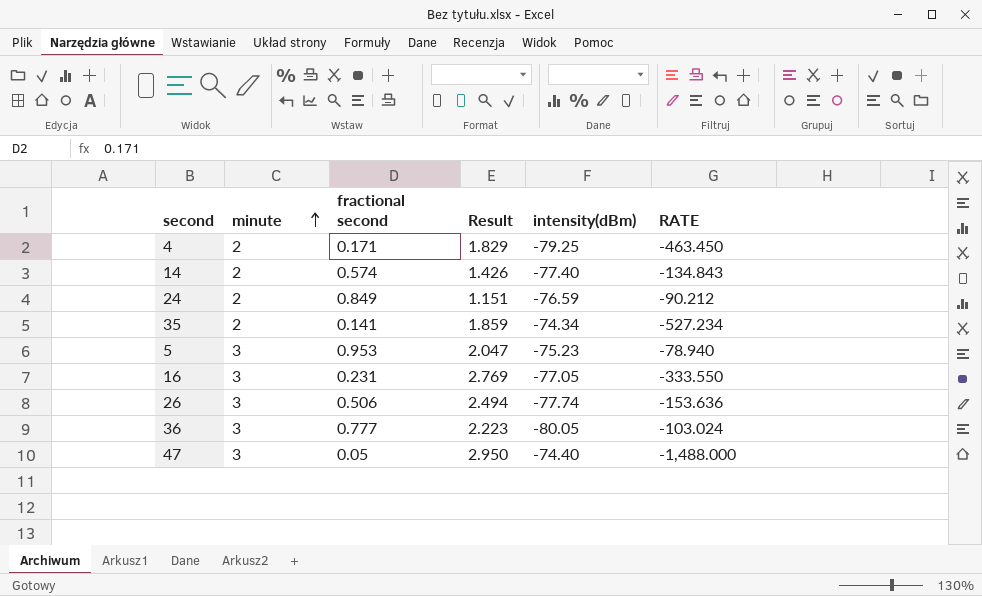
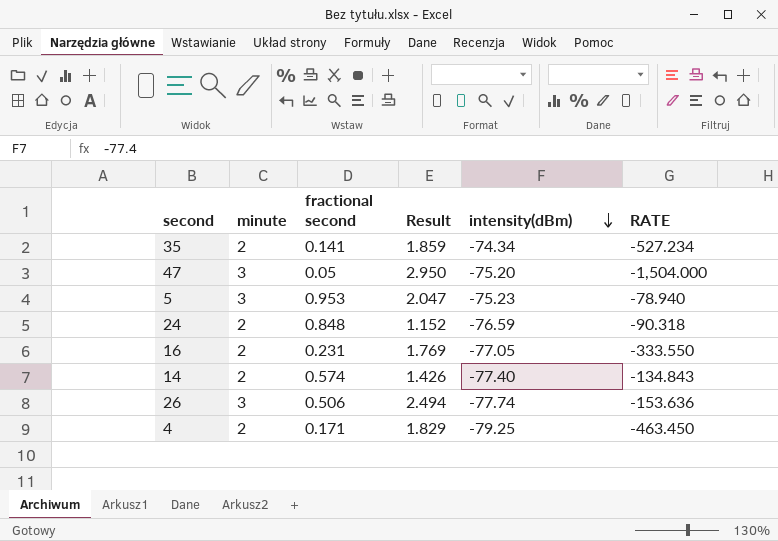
row order: minute ascending -> intensity(dBm) descending
row 36: 3 | 0.777 | 2.223 | -80.05 | -103.024 -> none
47 | intensity(dBm): -74.40 -> -75.20
47 | RATE: -1,488.000 -> -1,504.000
24 | fractional second: 0.849 -> 0.848
24 | Result: 1.151 -> 1.152
24 | RATE: -90.212 -> -90.318
16 | minute: 3 -> 2
16 | Result: 2.769 -> 1.769

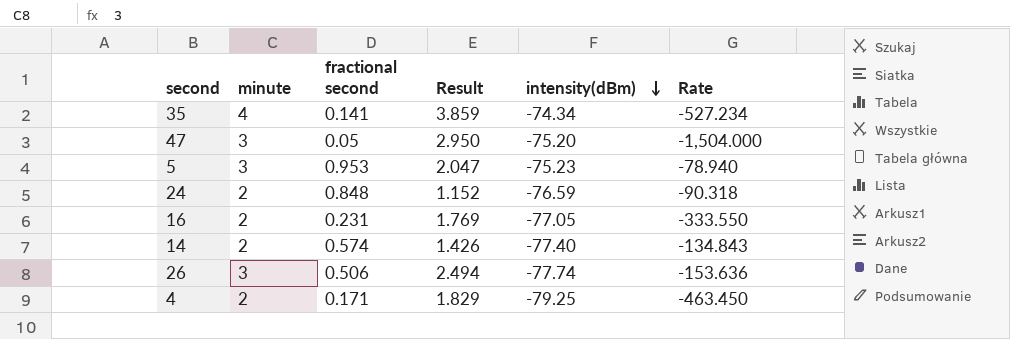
column name: RATE -> Rate
35 | minute: 2 -> 4
35 | Result: 1.859 -> 3.859

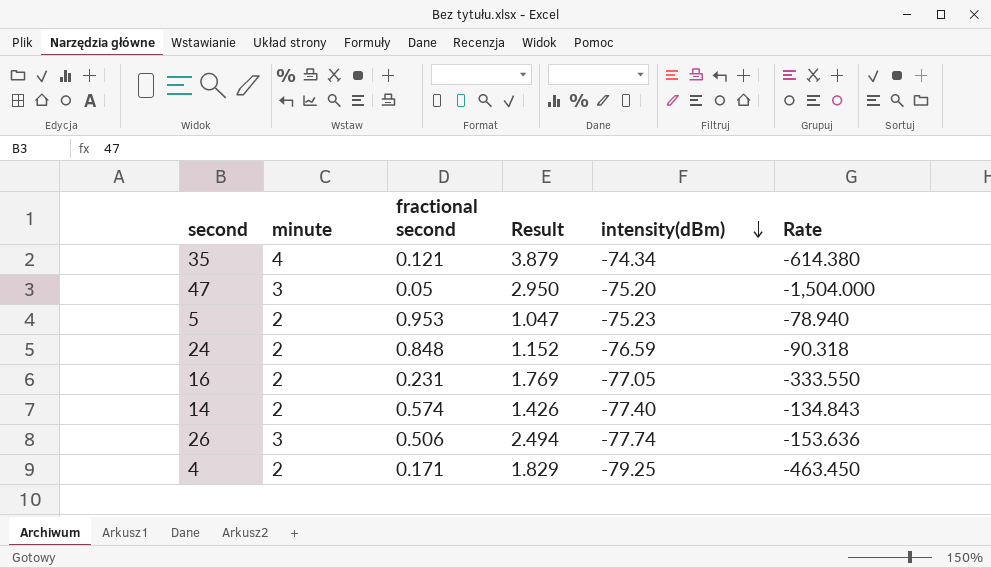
35 | fractional second: 0.141 -> 0.121
35 | Result: 3.859 -> 3.879
35 | Rate: -527.234 -> -614.380
5 | minute: 3 -> 2
5 | Result: 2.047 -> 1.047

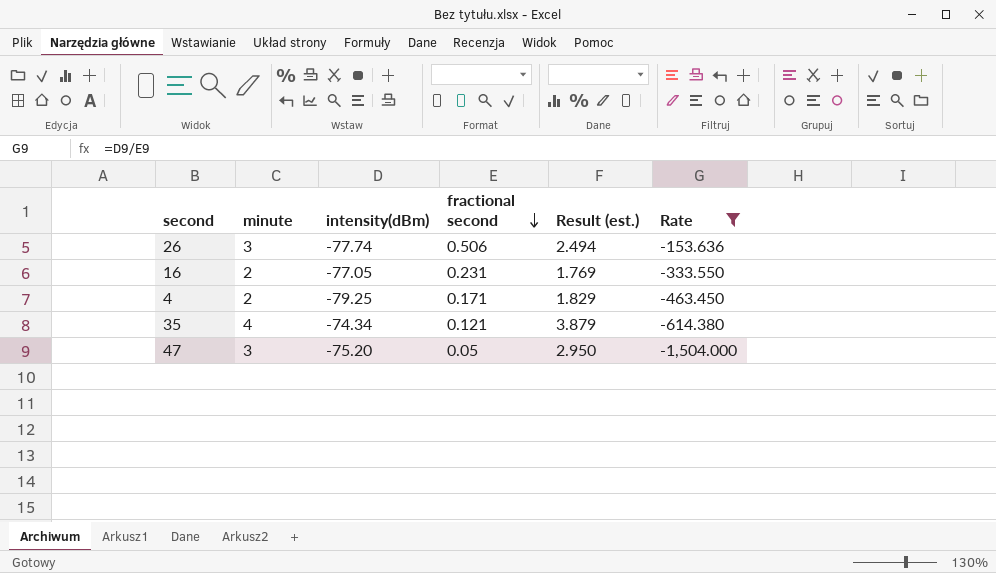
filter: none -> Rate <= -153.636
row order: intensity(dBm) descending -> fractional second descending
column intensity(dBm) | position: 5 -> 3
column name: Result -> Result (est.)

